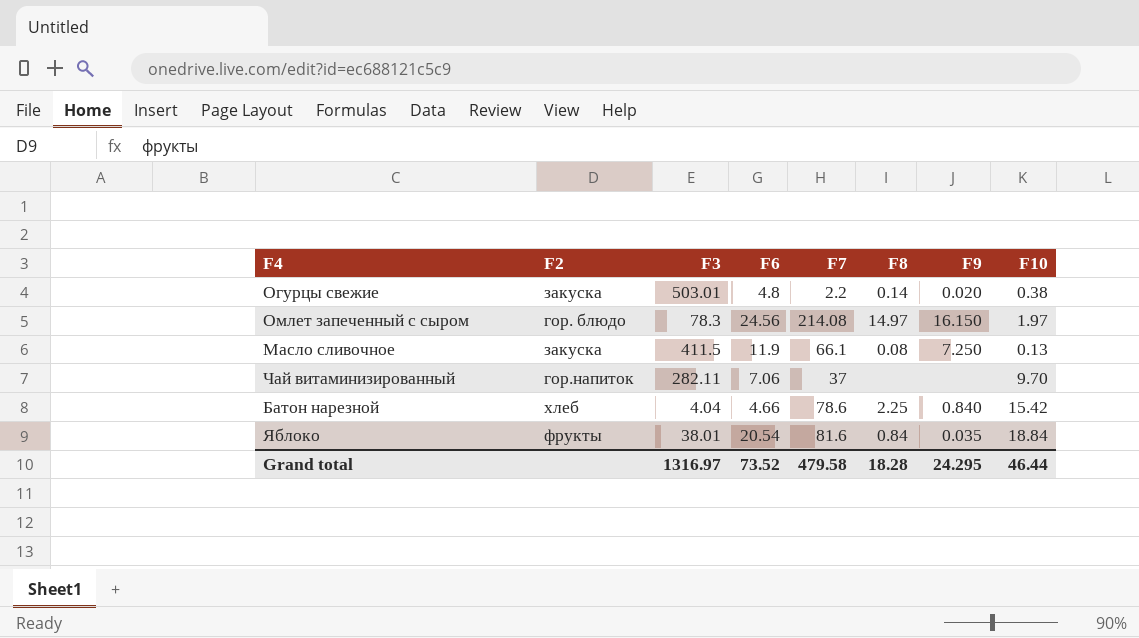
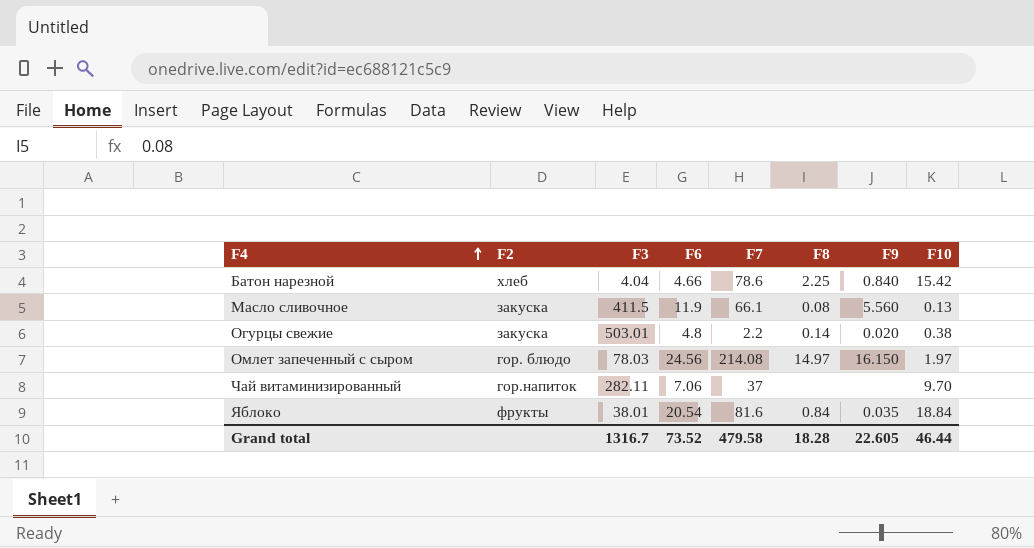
row order: none -> F4 ascending
Масло сливочное | F9: 7.250 -> 5.560
Омлет запеченный с сыром | F3: 78.3 -> 78.03
Grand total | F3: 1316.97 -> 1316.7
Grand total | F9: 24.295 -> 22.605

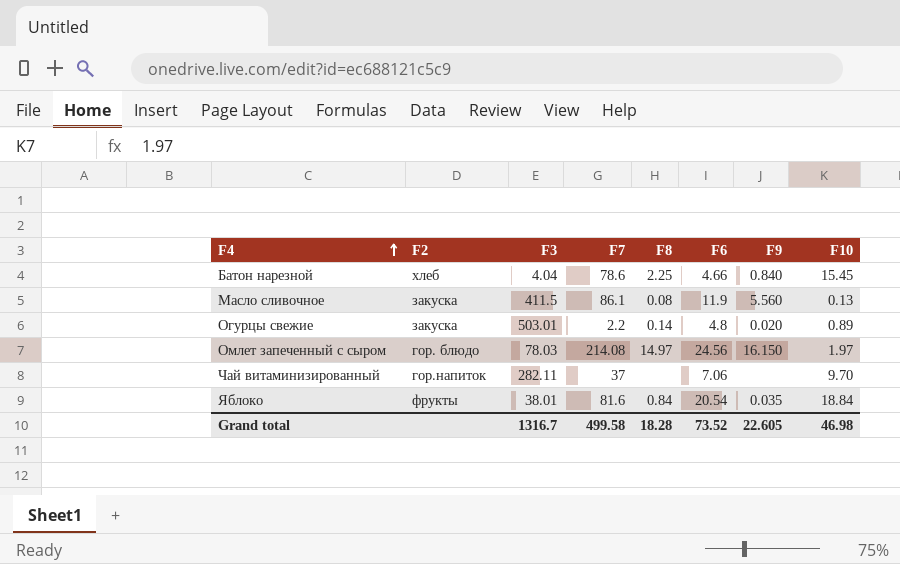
column F6 | position: 4 -> 6
Батон нарезной | F10: 15.42 -> 15.45
Масло сливочное | F7: 66.1 -> 86.1
Огурцы свежие | F10: 0.38 -> 0.89
Grand total | F7: 479.58 -> 499.58
Grand total | F10: 46.44 -> 46.98

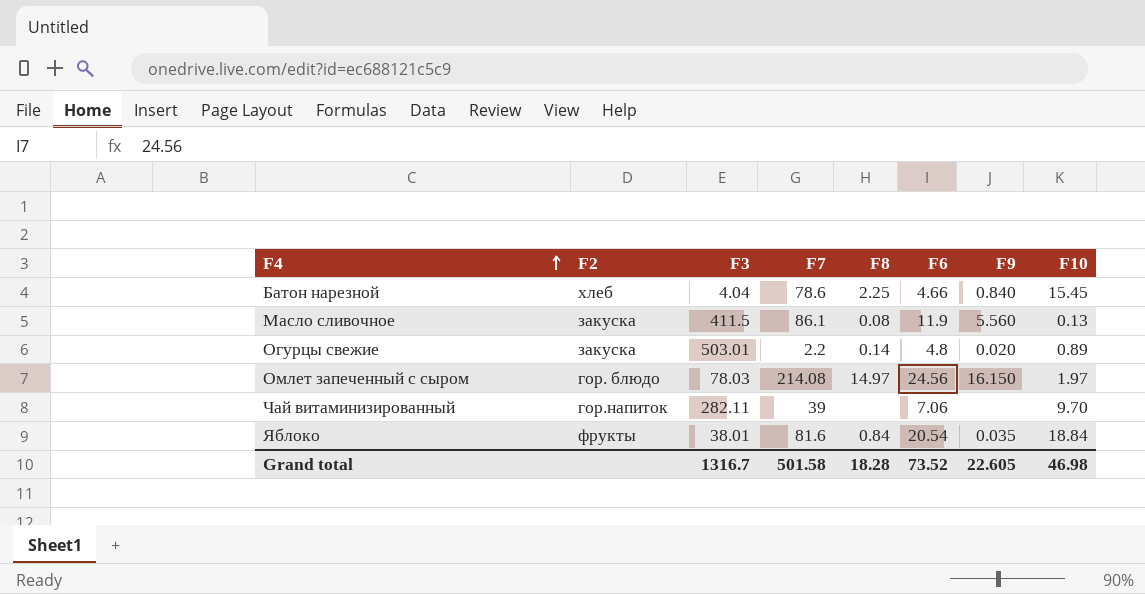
Чай витаминизированный | F7: 37 -> 39
Grand total | F7: 499.58 -> 501.58

